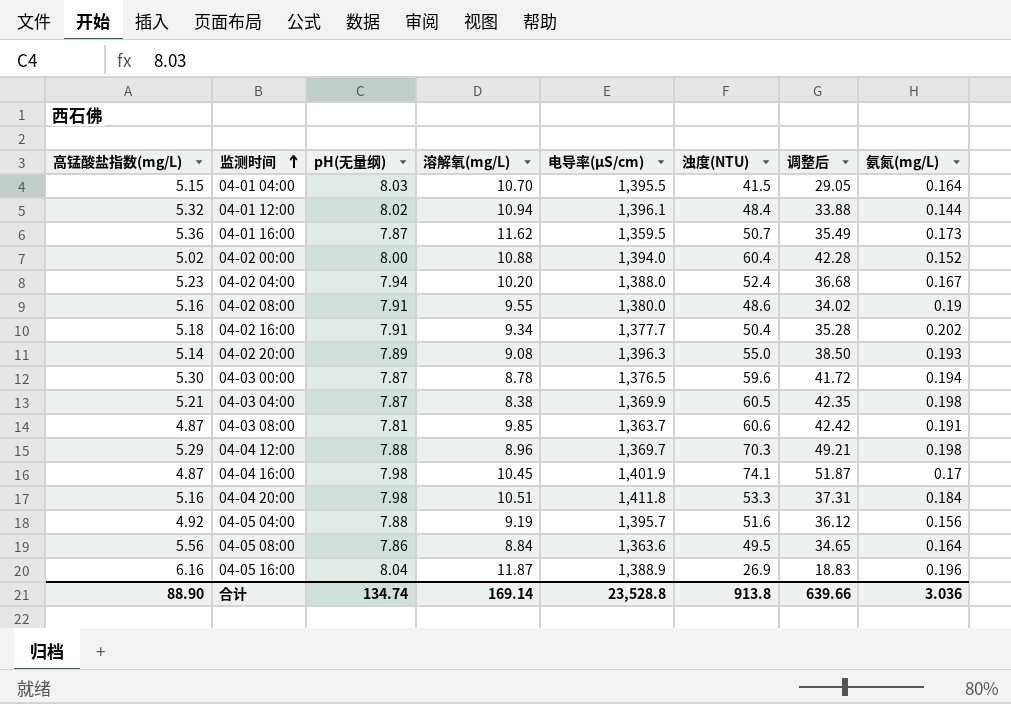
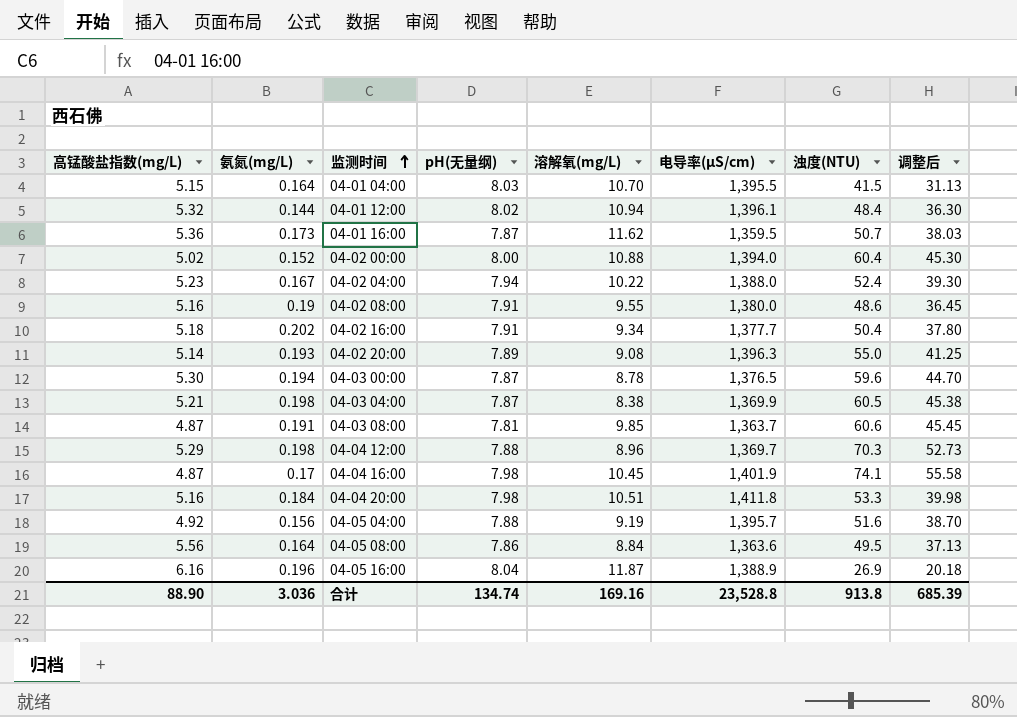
column 氨氮(mg/L) | position: 8 -> 2
column 调整后 | formula: [浊度(NTU)] * 0.7 -> [浊度(NTU)] * 0.75
04-02 04:00 | 溶解氧(mg/L): 10.20 -> 10.22
合计 | 溶解氧(mg/L): 169.14 -> 169.16
合计 | 调整后: 639.66 -> 685.39

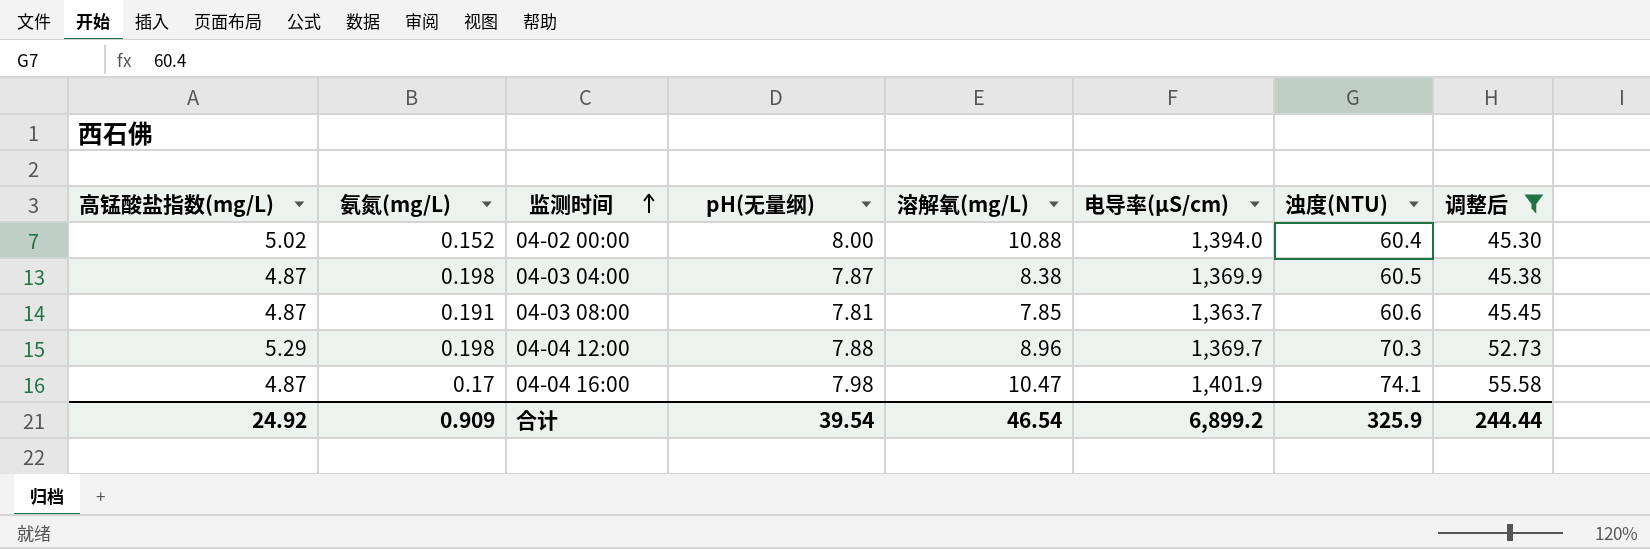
filter: none -> 调整后 >= 45.30
04-03 04:00 | 高锰酸盐指数(mg/L): 5.21 -> 4.87
04-03 08:00 | 溶解氧(mg/L): 9.85 -> 7.85
04-04 16:00 | 溶解氧(mg/L): 10.45 -> 10.47
合计 | 高锰酸盐指数(mg/L): 88.90 -> 24.92
合计 | 氨氮(mg/L): 3.036 -> 0.909
合计 | pH(无量纲): 134.74 -> 39.54
合计 | 溶解氧(mg/L): 169.16 -> 46.54
合计 | 电导率(μS/cm): 23,528.8 -> 6,899.2
合计 | 浊度(NTU): 913.8 -> 325.9
合计 | 调整后: 685.39 -> 244.44

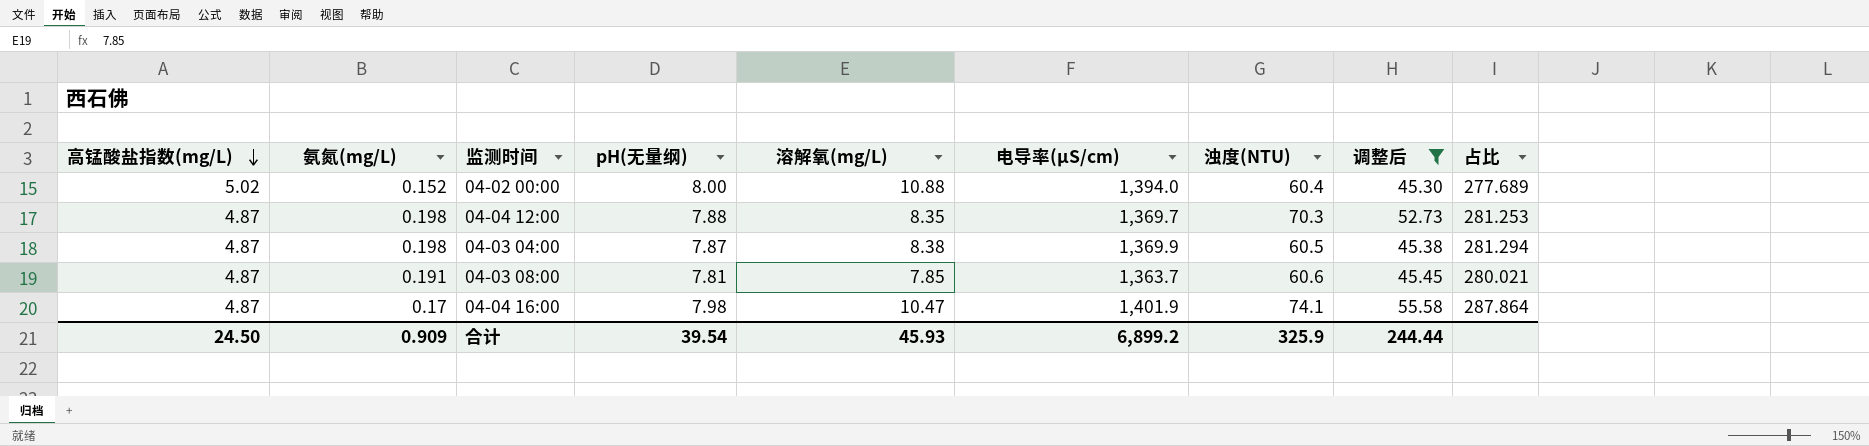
row order: 监测时间 ascending -> 高锰酸盐指数(mg/L) descending
column 占比 | formula: none -> [电导率(μS/cm)] / [高锰酸盐指数(mg/L)]
04-04 12:00 | 高锰酸盐指数(mg/L): 5.29 -> 4.87
04-04 12:00 | 溶解氧(mg/L): 8.96 -> 8.35
合计 | 高锰酸盐指数(mg/L): 24.92 -> 24.50
合计 | 溶解氧(mg/L): 46.54 -> 45.93

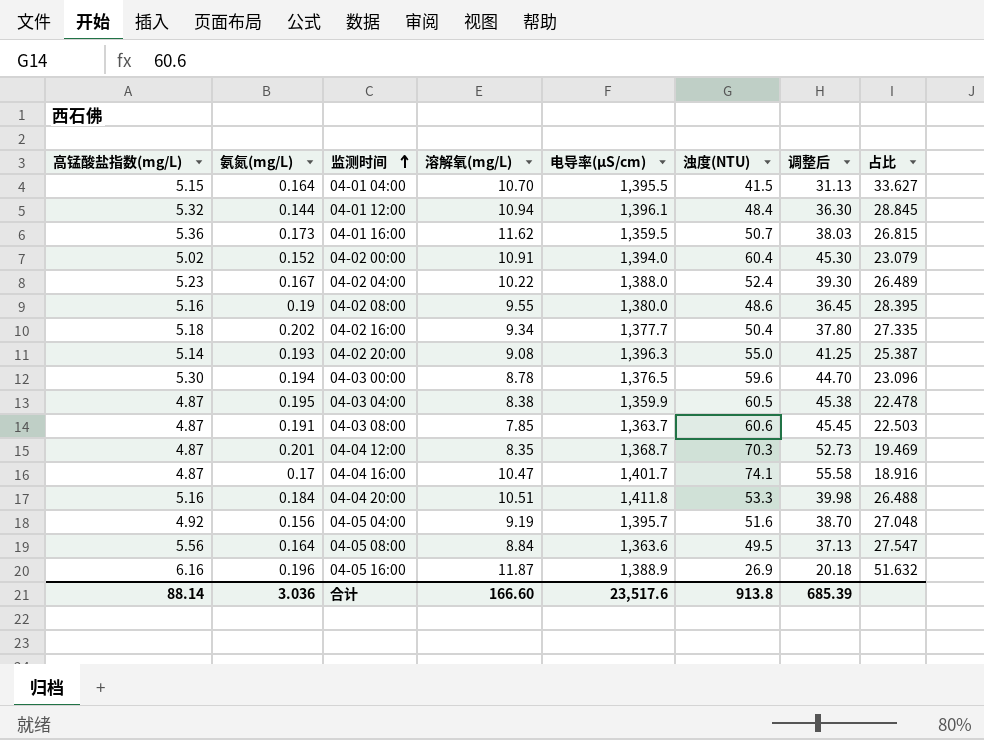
filter: 调整后 >= 45.30 -> none
row order: 高锰酸盐指数(mg/L) descending -> 监测时间 ascending
column pH(无量纲) | position: 4 -> none
column 占比 | formula: [电导率(μS/cm)] / [高锰酸盐指数(mg/L)] -> [电导率(μS/cm)] / [浊度(NTU)]
04-02 00:00 | 溶解氧(mg/L): 10.88 -> 10.91
04-03 04:00 | 氨氮(mg/L): 0.198 -> 0.195
04-03 04:00 | 电导率(μS/cm): 1,369.9 -> 1,359.9
04-04 12:00 | 氨氮(mg/L): 0.198 -> 0.201
04-04 12:00 | 电导率(μS/cm): 1,369.7 -> 1,368.7
04-04 16:00 | 电导率(μS/cm): 1,401.9 -> 1,401.7
合计 | 高锰酸盐指数(mg/L): 24.50 -> 88.14
合计 | 氨氮(mg/L): 0.909 -> 3.036
合计 | 溶解氧(mg/L): 45.93 -> 166.60
合计 | 电导率(μS/cm): 6,899.2 -> 23,517.6
合计 | 浊度(NTU): 325.9 -> 913.8
合计 | 调整后: 244.44 -> 685.39

